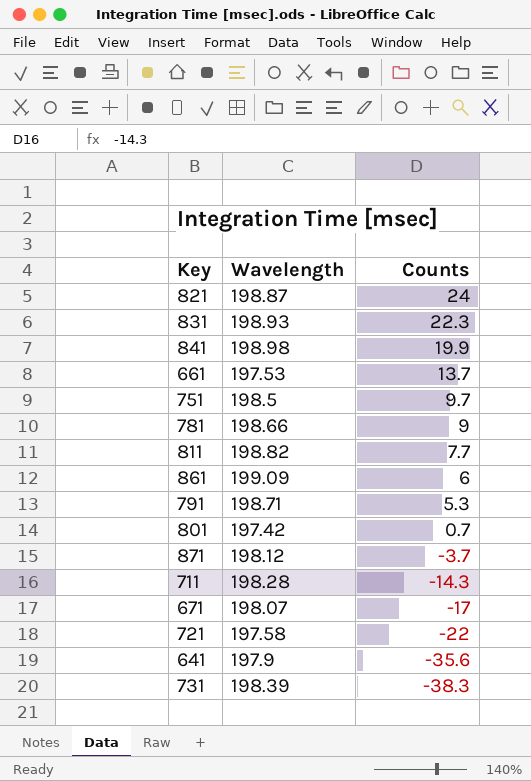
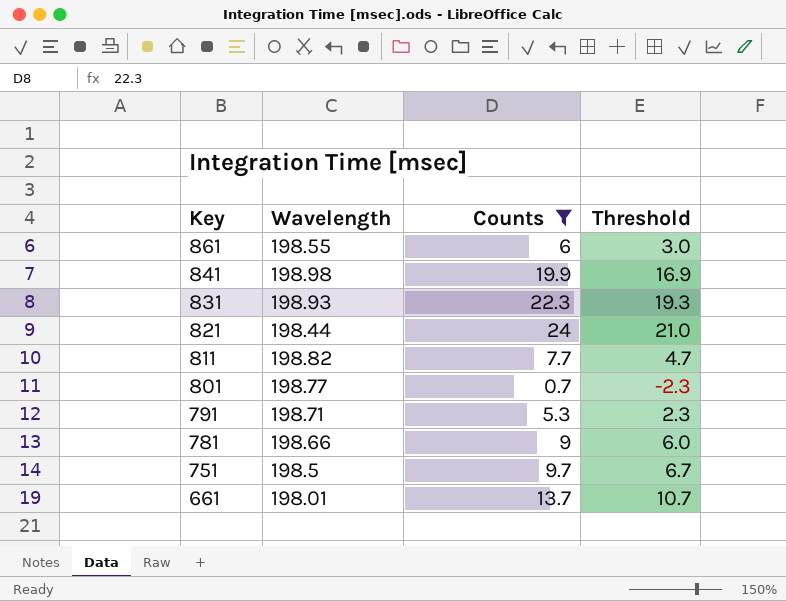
filter: none -> Counts >= 0.7
row order: Counts descending -> Key descending
column Threshold | formula: none -> [Counts] - 3
861 | Wavelength: 199.09 -> 198.55
821 | Wavelength: 198.87 -> 198.44
801 | Wavelength: 197.42 -> 198.77
661 | Wavelength: 197.53 -> 198.01

